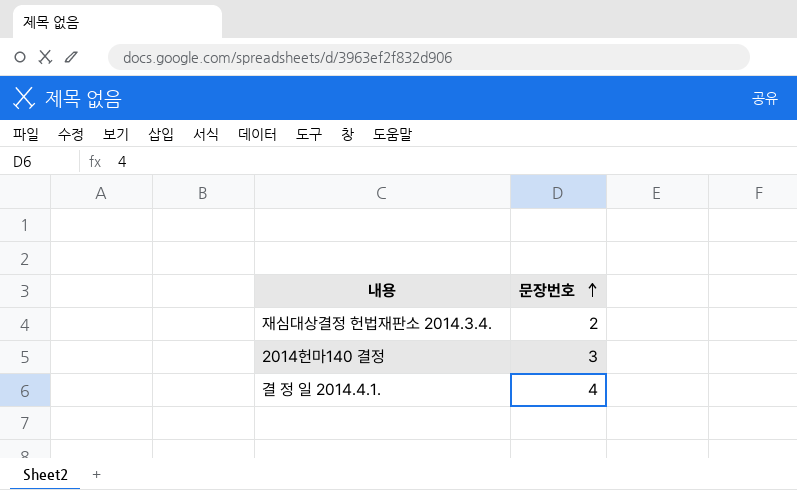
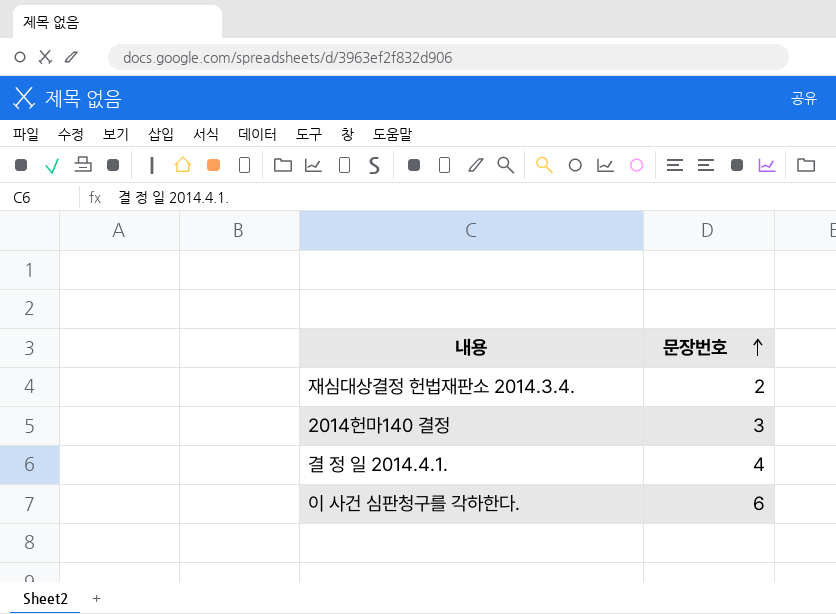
row 이 사건 심판청구를 각하한다.: none -> 6

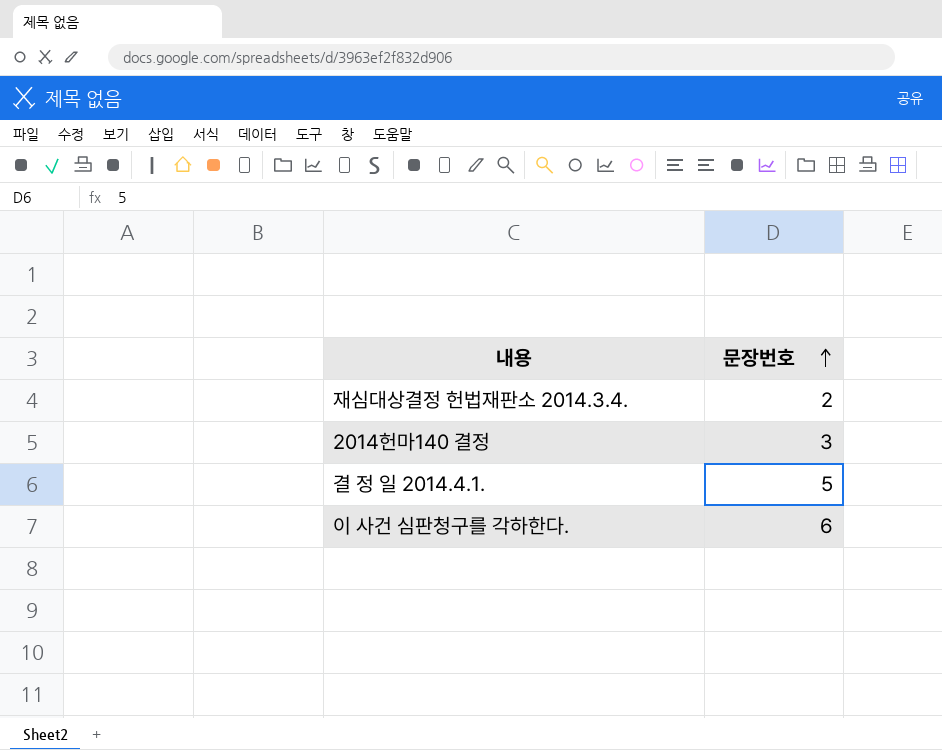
결 정 일 2014.4.1. | 문장번호: 4 -> 5

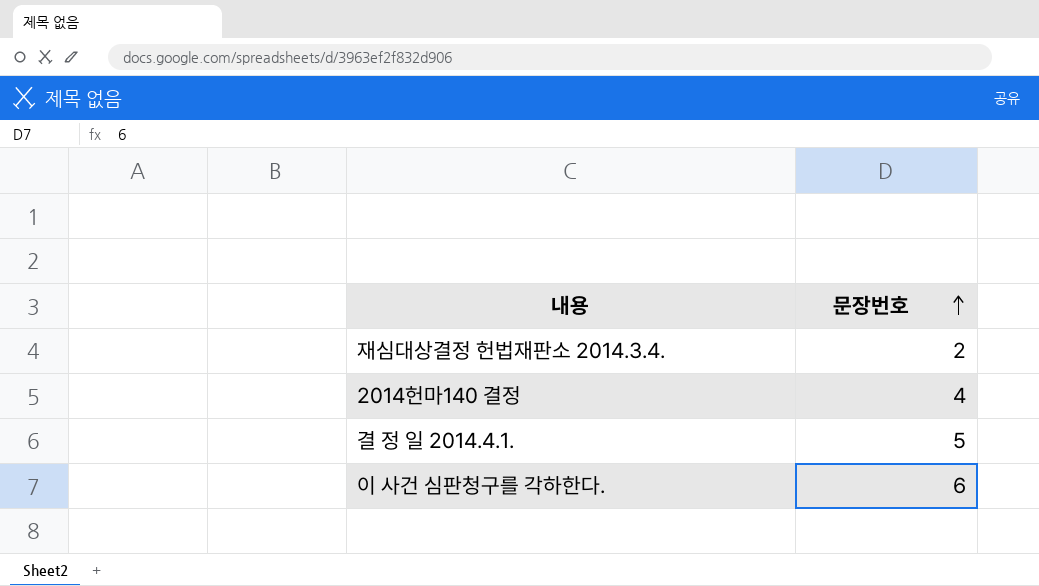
2014헌마140 결정 | 문장번호: 3 -> 4

